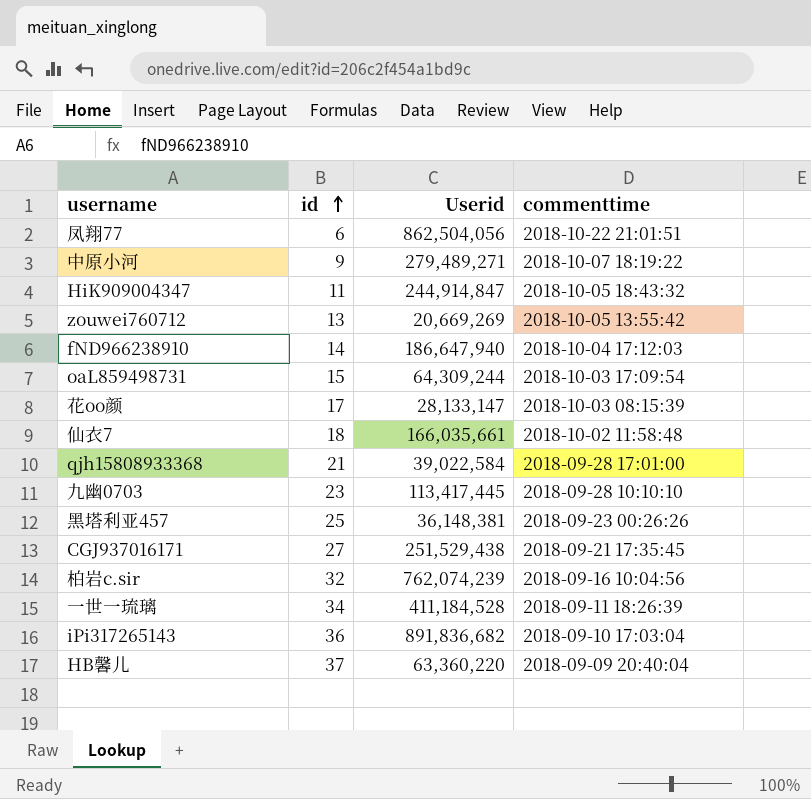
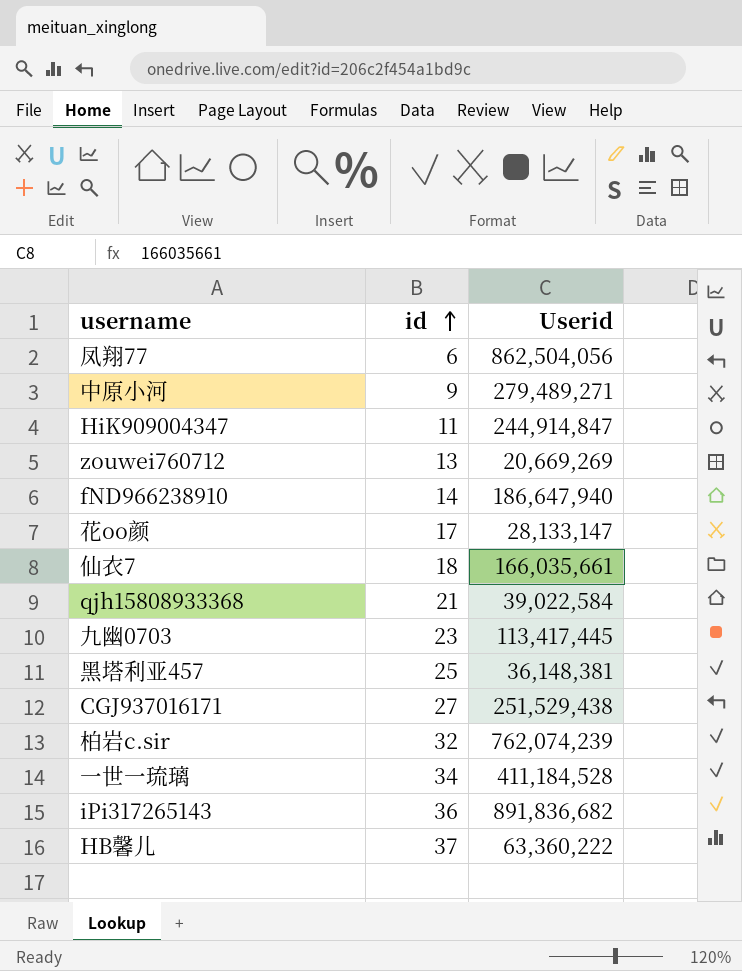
column commenttime | position: 4 -> none
row oaL859498731: 15 | 64,309,244 | 2018-10-03 17:09:54 -> none
HB馨儿 | Userid: 63,360,220 -> 63,360,222

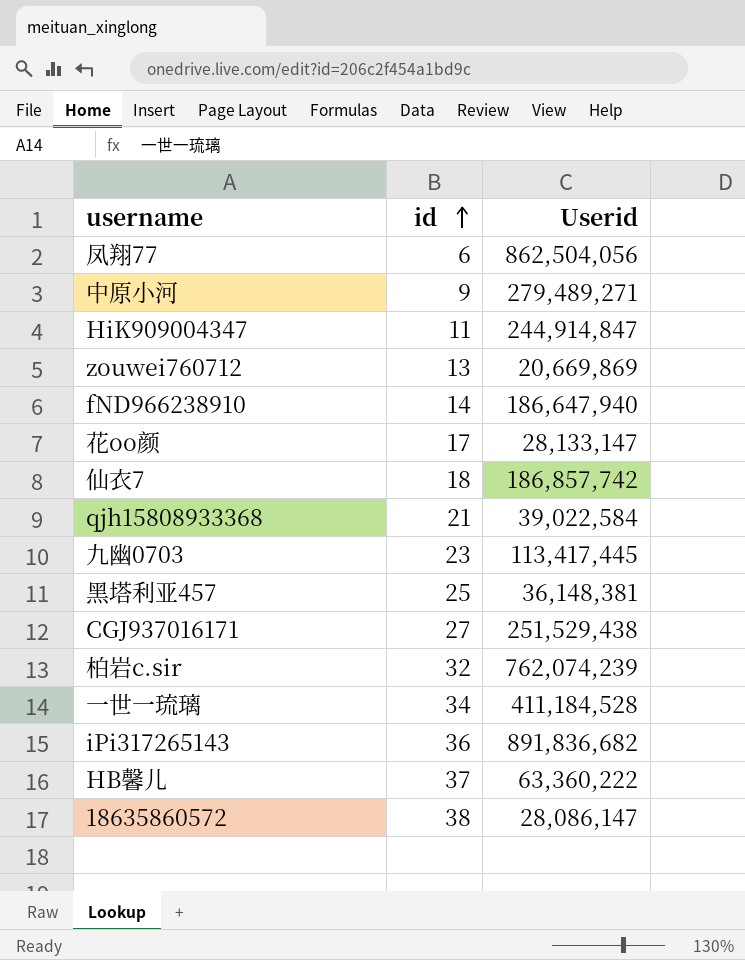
zouwei760712 | Userid: 20,669,269 -> 20,669,869
仙衣7 | Userid: 166,035,661 -> 186,857,742
row 18635860572: none -> 38 | 28,086,147

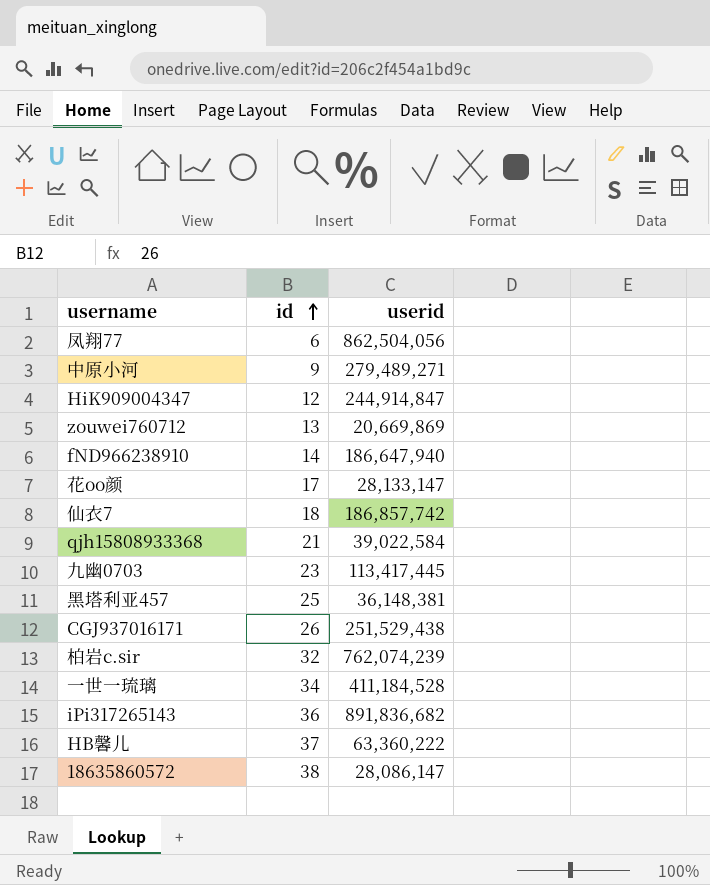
column name: Userid -> userid
HiK909004347 | id: 11 -> 12
CGJ937016171 | id: 27 -> 26

